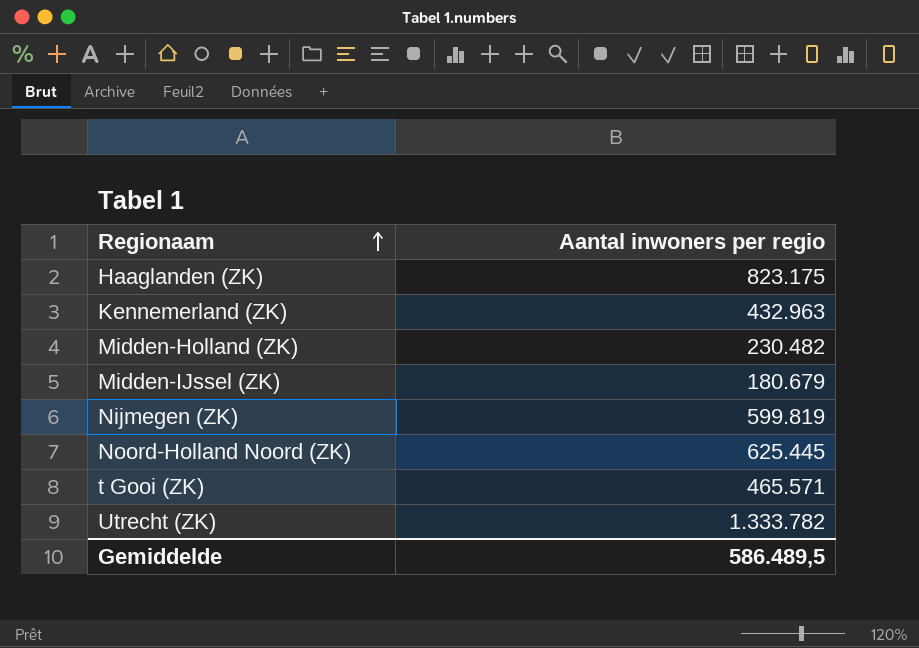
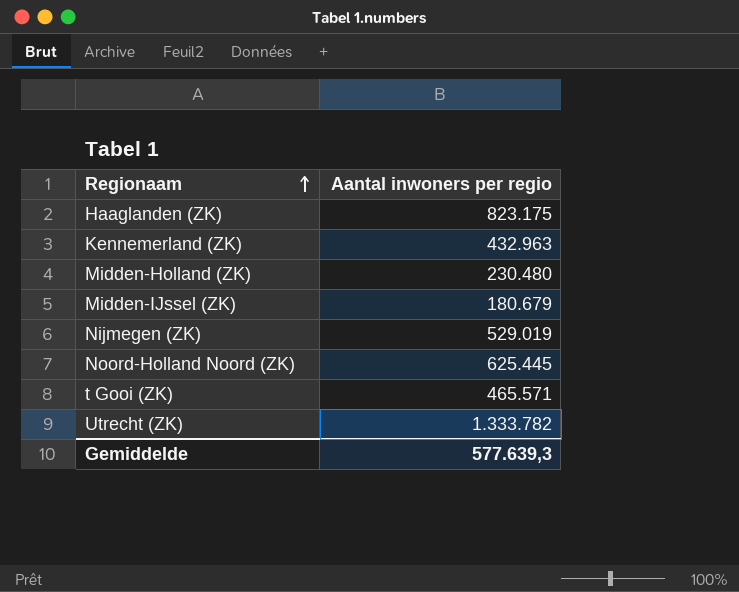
Midden-Holland (ZK) | Aantal inwoners per regio: 230.482 -> 230.480
Nijmegen (ZK) | Aantal inwoners per regio: 599.819 -> 529.019
Gemiddelde | Aantal inwoners per regio: 586.489,5 -> 577.639,3

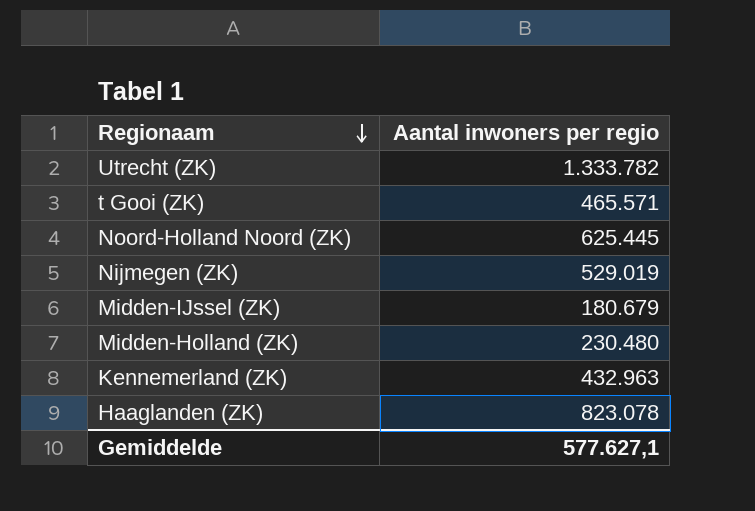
row order: Regionaam ascending -> Regionaam descending
Haaglanden (ZK) | Aantal inwoners per regio: 823.175 -> 823.078
Gemiddelde | Aantal inwoners per regio: 577.639,3 -> 577.627,1

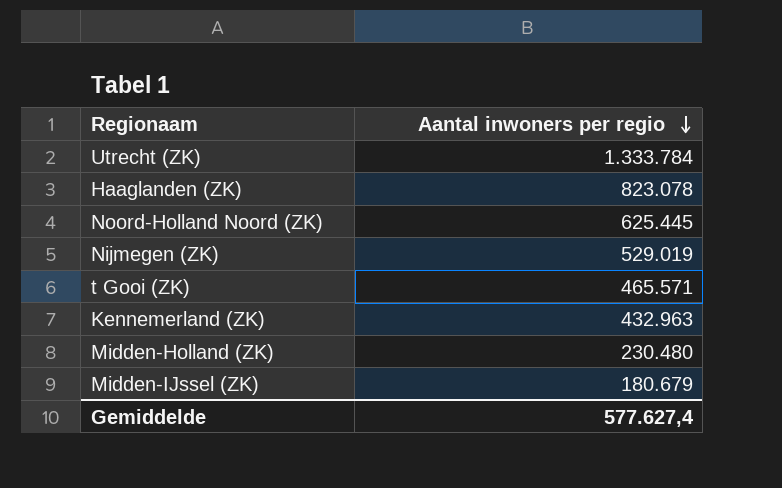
row order: Regionaam descending -> Aantal inwoners per regio descending
Utrecht (ZK) | Aantal inwoners per regio: 1.333.782 -> 1.333.784
Gemiddelde | Aantal inwoners per regio: 577.627,1 -> 577.627,4

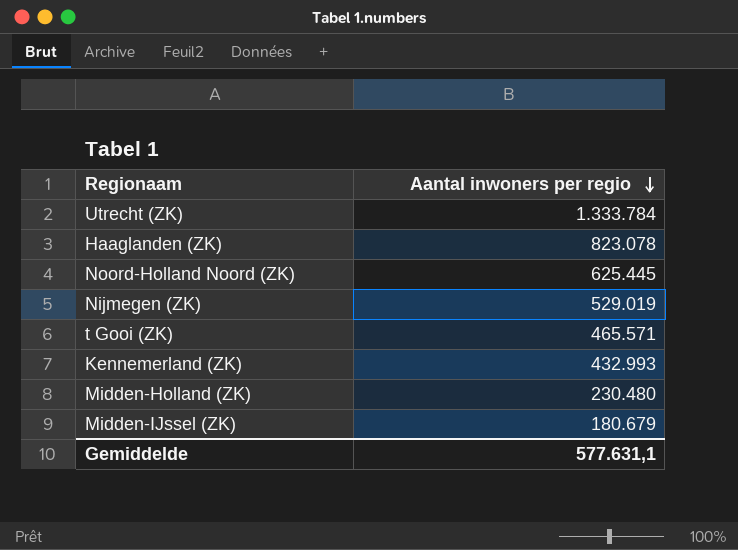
Kennemerland (ZK) | Aantal inwoners per regio: 432.963 -> 432.993
Gemiddelde | Aantal inwoners per regio: 577.627,4 -> 577.631,1

